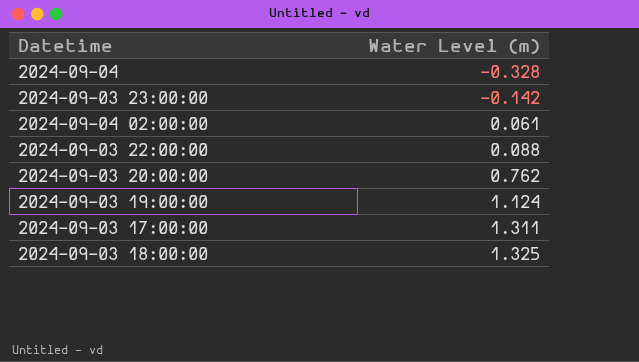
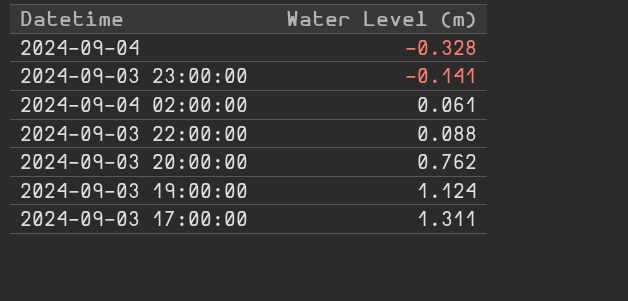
row 2024-09-03 18:00:00: 1.325 -> none
2024-09-03 23:00:00 | Water Level (m): -0.142 -> -0.141

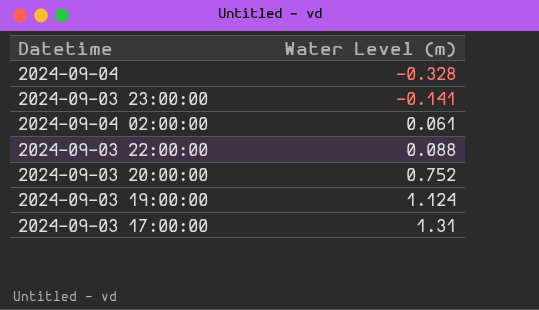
2024-09-03 20:00:00 | Water Level (m): 0.762 -> 0.752
2024-09-03 17:00:00 | Water Level (m): 1.311 -> 1.31

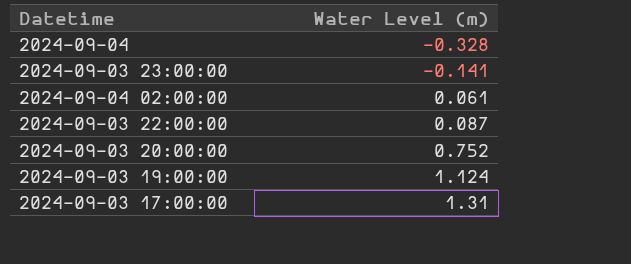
2024-09-03 22:00:00 | Water Level (m): 0.088 -> 0.087

